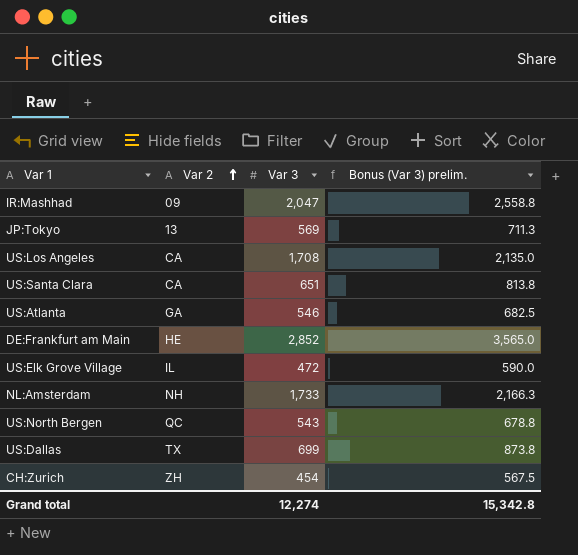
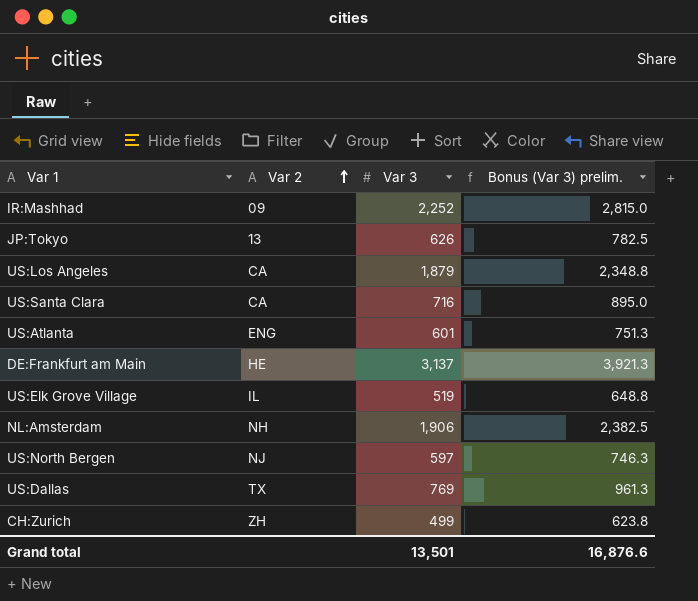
IR:Mashhad | Var 3: 2,047 -> 2,252
IR:Mashhad | Bonus (Var 3) prelim.: 2,558.8 -> 2,815.0
JP:Tokyo | Var 3: 569 -> 626
JP:Tokyo | Bonus (Var 3) prelim.: 711.3 -> 782.5
US:Los Angeles | Var 3: 1,708 -> 1,879
US:Los Angeles | Bonus (Var 3) prelim.: 2,135.0 -> 2,348.8
US:Santa Clara | Var 3: 651 -> 716
US:Santa Clara | Bonus (Var 3) prelim.: 813.8 -> 895.0
US:Atlanta | Var 2: GA -> ENG
US:Atlanta | Var 3: 546 -> 601
US:Atlanta | Bonus (Var 3) prelim.: 682.5 -> 751.3
DE:Frankfurt am Main | Var 3: 2,852 -> 3,137
DE:Frankfurt am Main | Bonus (Var 3) prelim.: 3,565.0 -> 3,921.3
US:Elk Grove Village | Var 3: 472 -> 519
US:Elk Grove Village | Bonus (Var 3) prelim.: 590.0 -> 648.8
NL:Amsterdam | Var 3: 1,733 -> 1,906
NL:Amsterdam | Bonus (Var 3) prelim.: 2,166.3 -> 2,382.5
US:North Bergen | Var 2: QC -> NJ
US:North Bergen | Var 3: 543 -> 597
US:North Bergen | Bonus (Var 3) prelim.: 678.8 -> 746.3
US:Dallas | Var 3: 699 -> 769
US:Dallas | Bonus (Var 3) prelim.: 873.8 -> 961.3
CH:Zurich | Var 3: 454 -> 499
CH:Zurich | Bonus (Var 3) prelim.: 567.5 -> 623.8
Grand total | Var 3: 12,274 -> 13,501
Grand total | Bonus (Var 3) prelim.: 15,342.8 -> 16,876.6

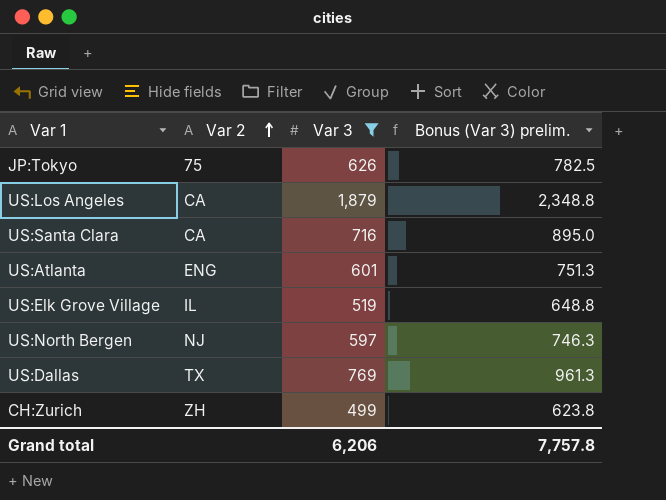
filter: none -> Var 3 <= 1,879
JP:Tokyo | Var 2: 13 -> 75
Grand total | Var 3: 13,501 -> 6,206
Grand total | Bonus (Var 3) prelim.: 16,876.6 -> 7,757.8

